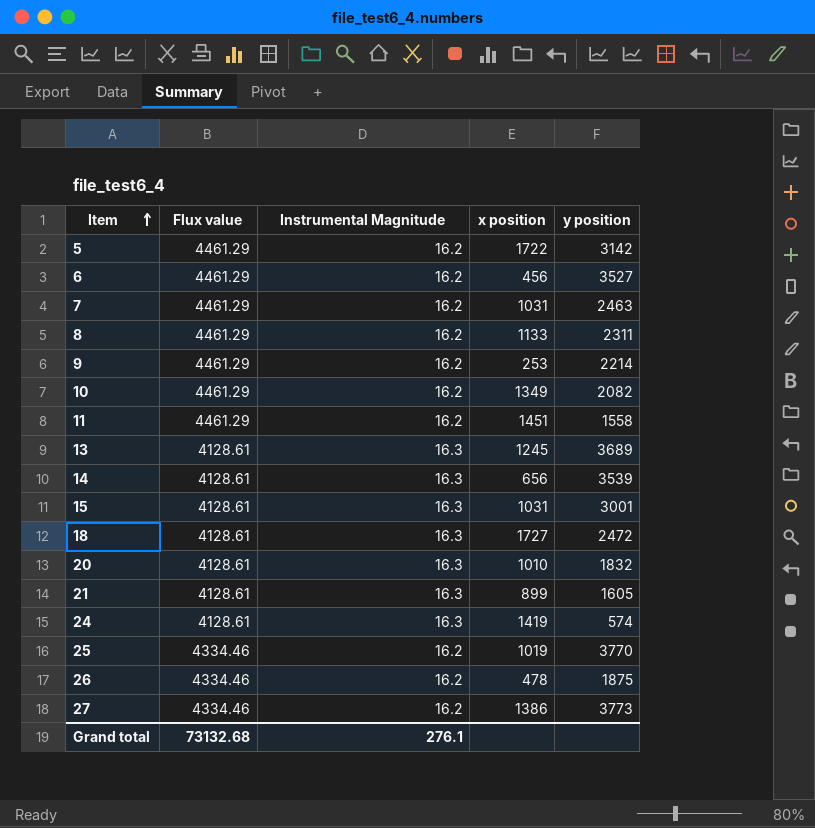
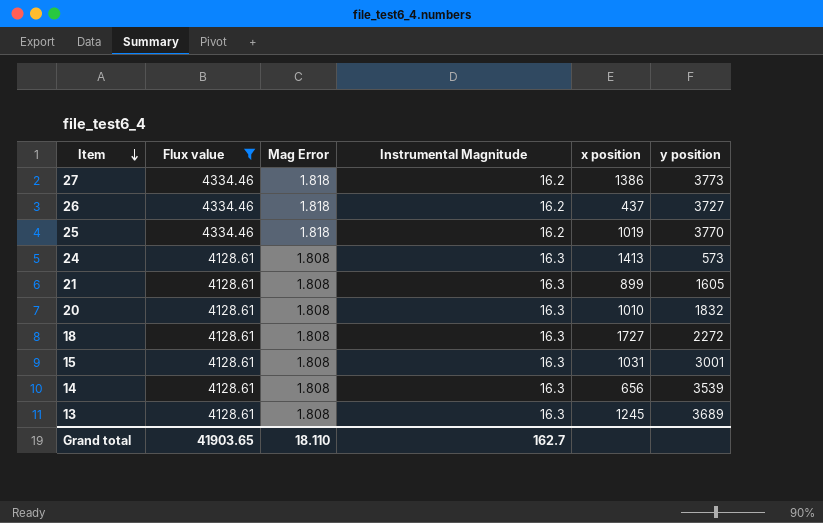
filter: none -> Flux value != 4461.29
row order: Item ascending -> Item descending
column Mag Error | position: none -> 3
26 | x position: 478 -> 437
26 | y position: 1875 -> 3727
24 | x position: 1419 -> 1413
24 | y position: 574 -> 573
18 | y position: 2472 -> 2272
Grand total | Flux value: 73132.68 -> 41903.65
Grand total | Instrumental Magnitude: 276.1 -> 162.7

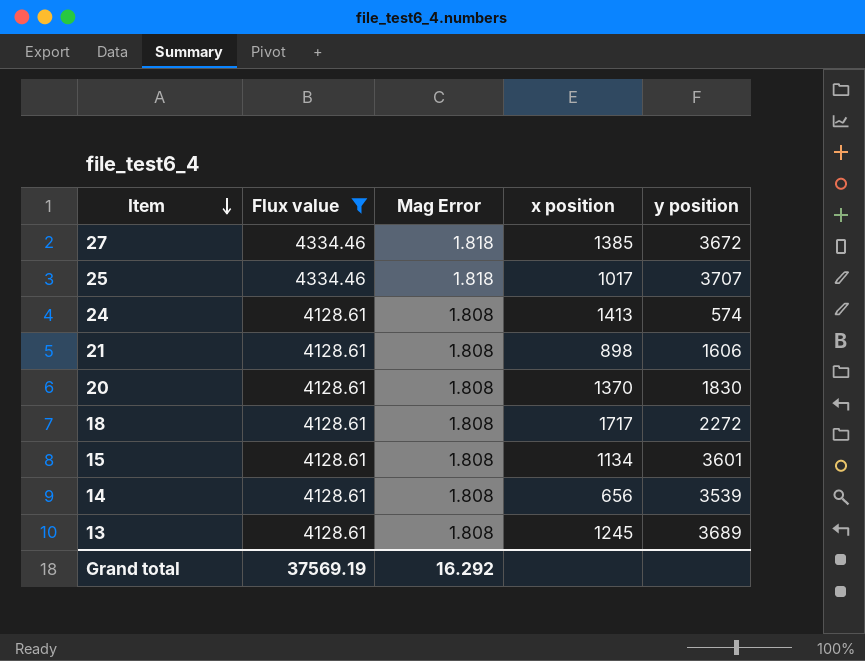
column Instrumental Magnitude | position: 4 -> none
row 26: 4334.46 | 1.818 | 16.2 | 437 | 3727 -> none
27 | x position: 1386 -> 1385
27 | y position: 3773 -> 3672
25 | x position: 1019 -> 1017
25 | y position: 3770 -> 3707
24 | y position: 573 -> 574
21 | x position: 899 -> 898
21 | y position: 1605 -> 1606
20 | x position: 1010 -> 1370
20 | y position: 1832 -> 1830
18 | x position: 1727 -> 1717
15 | x position: 1031 -> 1134
15 | y position: 3001 -> 3601
Grand total | Flux value: 41903.65 -> 37569.19
Grand total | Mag Error: 18.110 -> 16.292

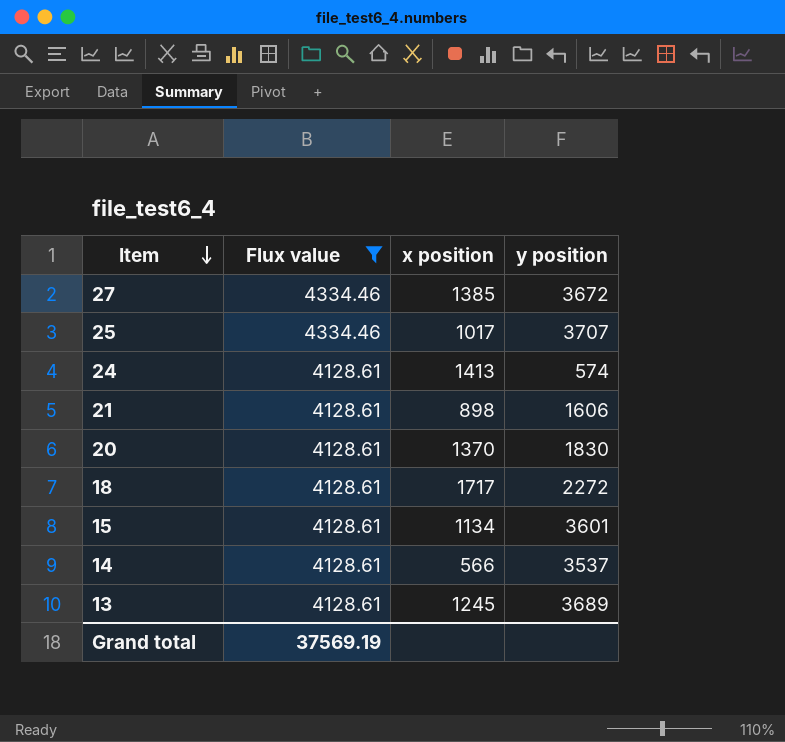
column Mag Error | position: 3 -> none
14 | x position: 656 -> 566
14 | y position: 3539 -> 3537

